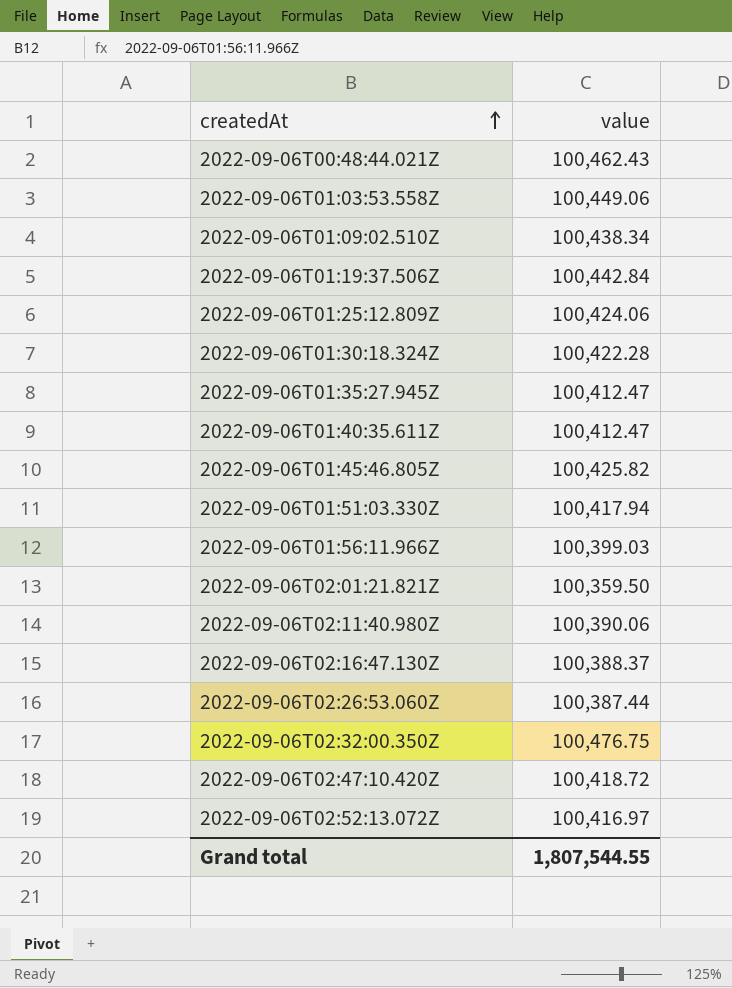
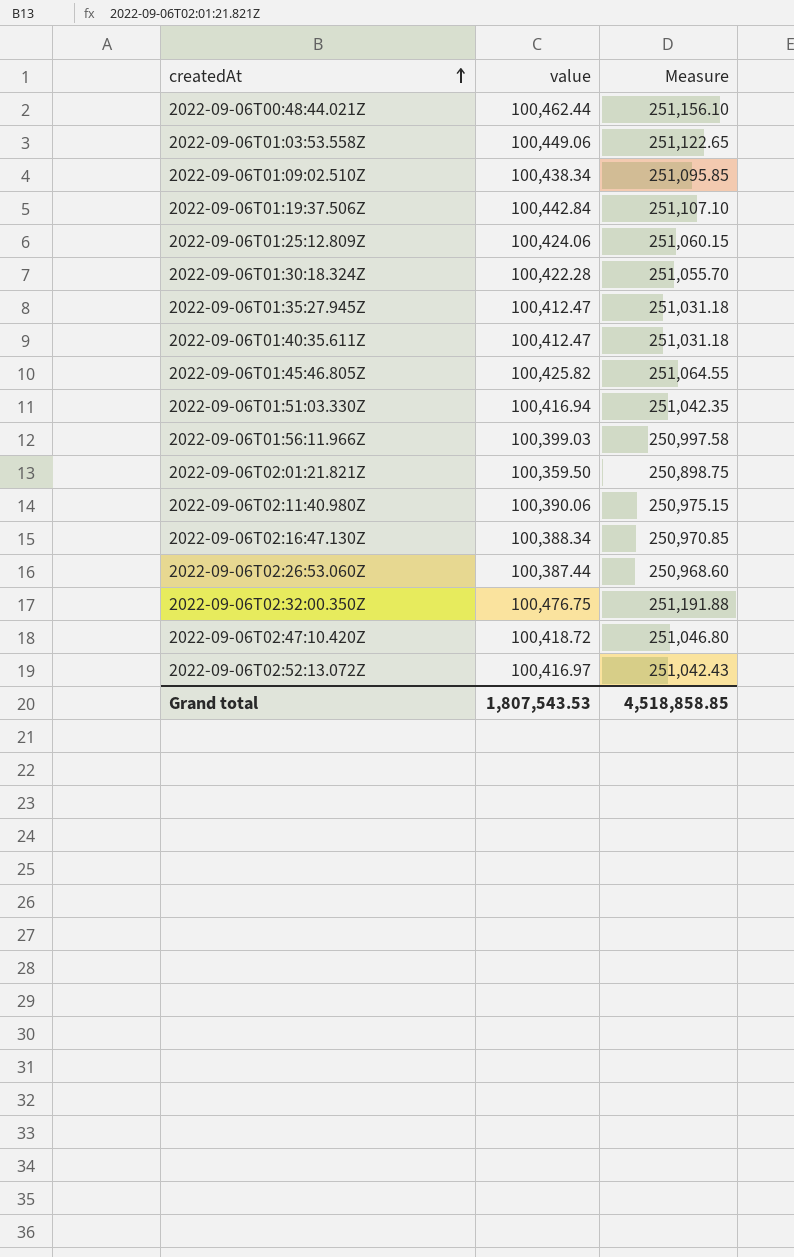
column Measure | formula: none -> [value] * 2.5
2022-09-06T00:48:44.021Z | value: 100,462.43 -> 100,462.44
2022-09-06T01:51:03.330Z | value: 100,417.94 -> 100,416.94
2022-09-06T02:16:47.130Z | value: 100,388.37 -> 100,388.34
Grand total | value: 1,807,544.55 -> 1,807,543.53

